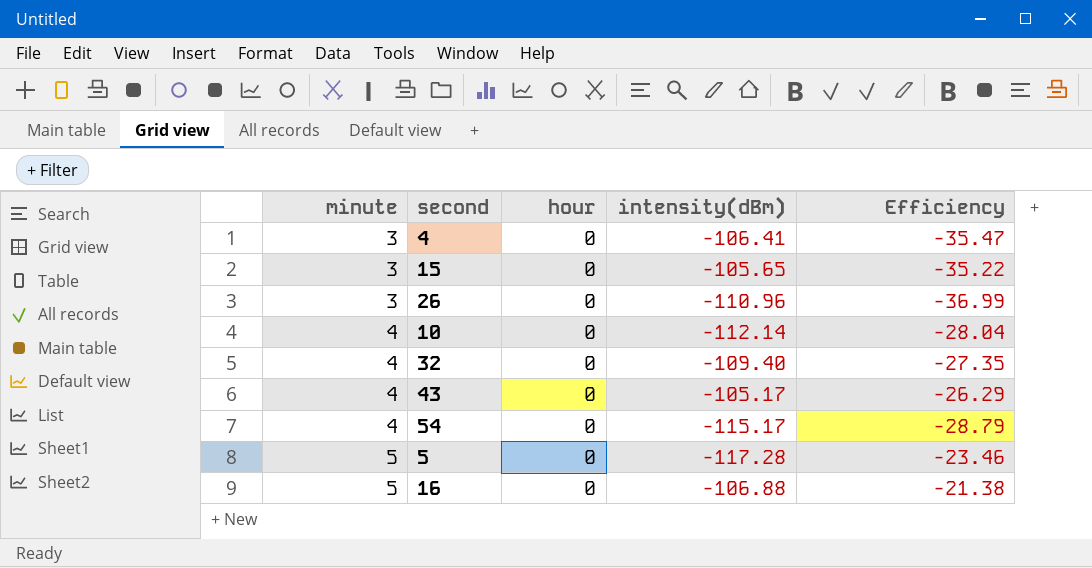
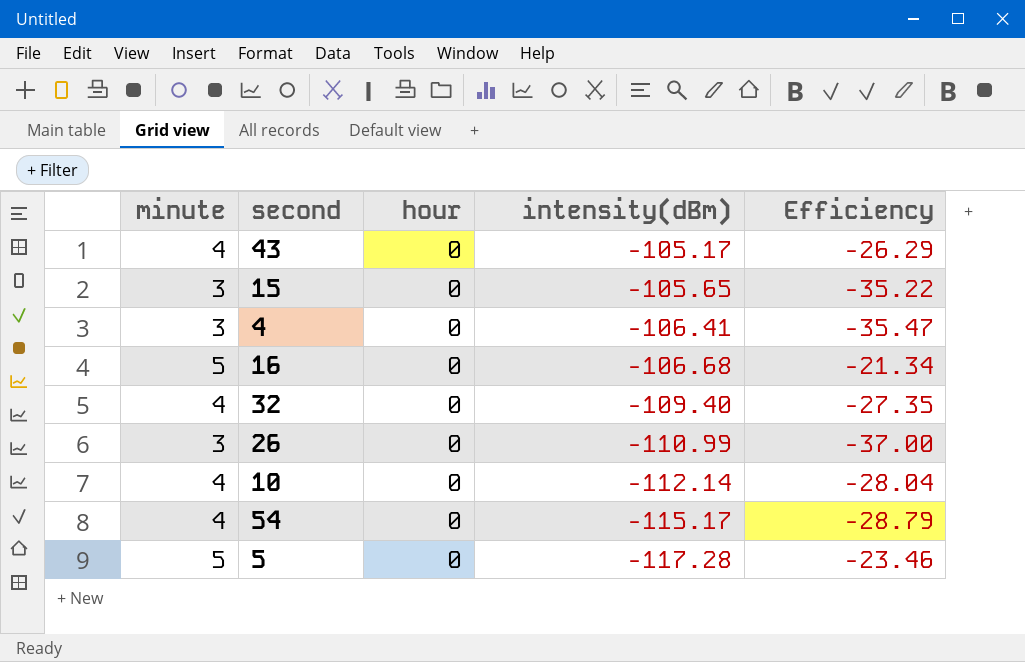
row order: minute ascending -> intensity(dBm) descending
16 | intensity(dBm): -106.88 -> -106.68
16 | Efficiency: -21.38 -> -21.34
26 | intensity(dBm): -110.96 -> -110.99
26 | Efficiency: -36.99 -> -37.00

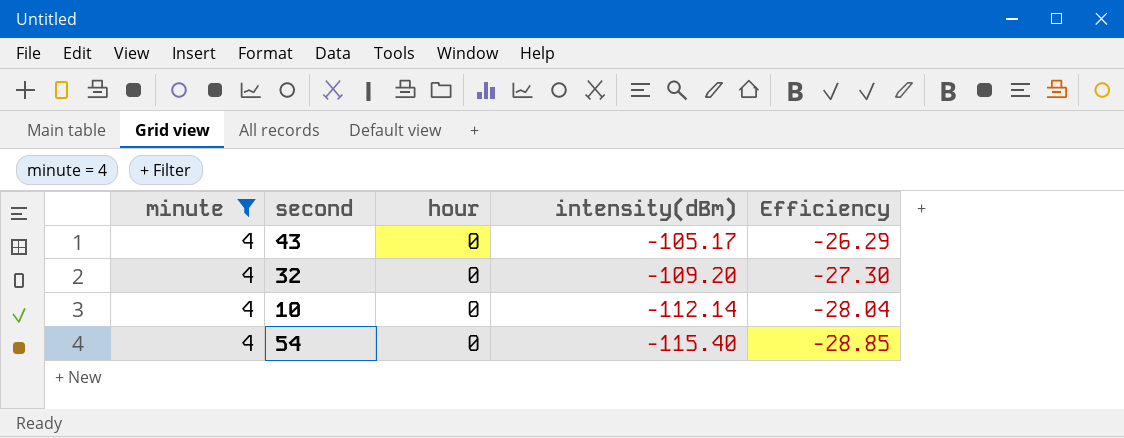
filter: none -> minute = 4
32 | intensity(dBm): -109.40 -> -109.20
32 | Efficiency: -27.35 -> -27.30
54 | intensity(dBm): -115.17 -> -115.40
54 | Efficiency: -28.79 -> -28.85

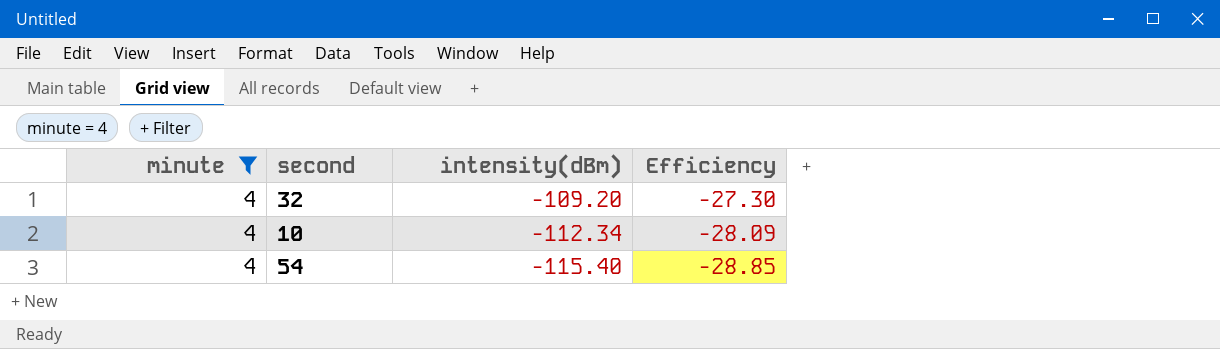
column hour | position: 3 -> none
row 43: 4 | 0 | -105.17 | -26.29 -> none
10 | intensity(dBm): -112.14 -> -112.34
10 | Efficiency: -28.04 -> -28.09

